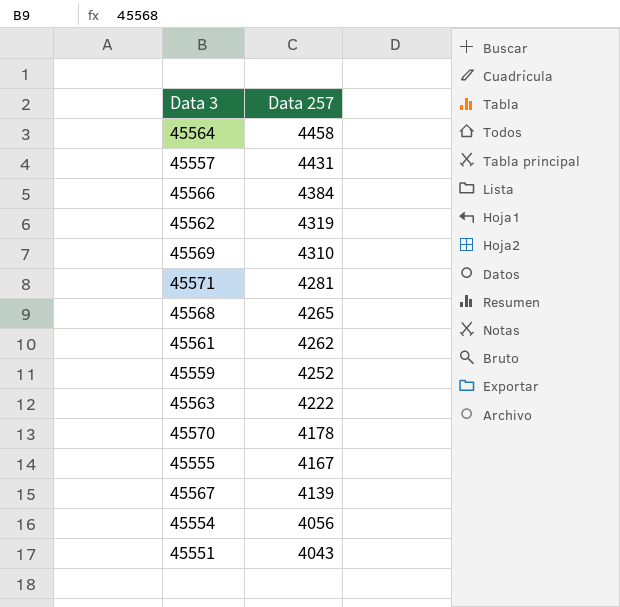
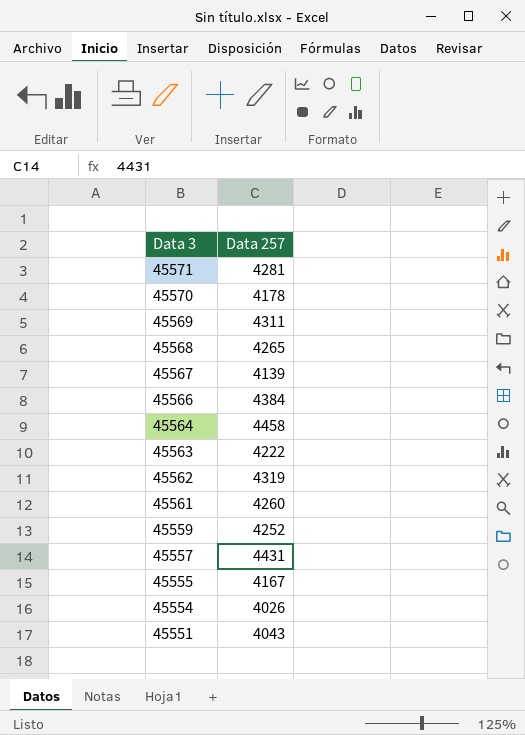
row order: Data 257 descending -> Data 3 descending
45569 | Data 257: 4310 -> 4311
45561 | Data 257: 4262 -> 4260
45554 | Data 257: 4056 -> 4026

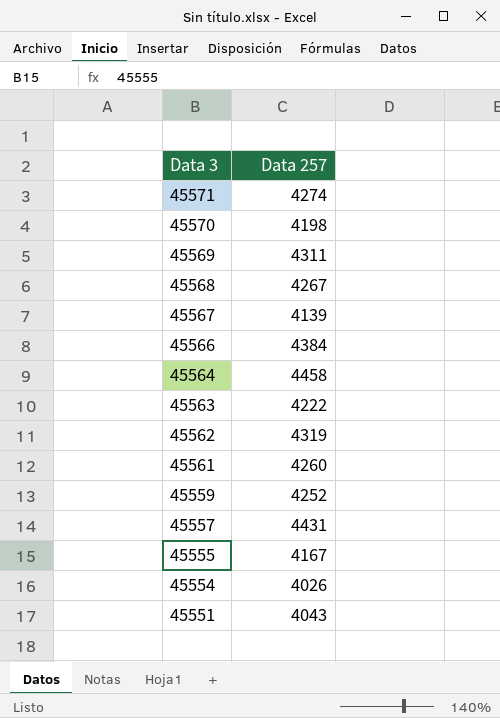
45571 | Data 257: 4281 -> 4274
45570 | Data 257: 4178 -> 4198
45568 | Data 257: 4265 -> 4267

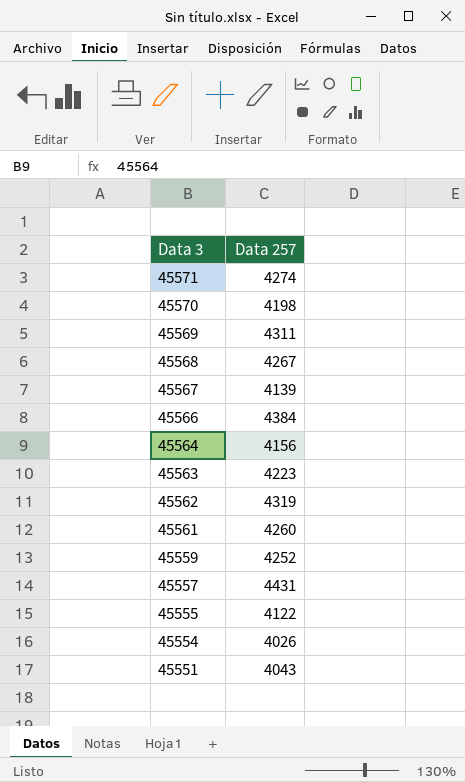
45564 | Data 257: 4458 -> 4156
45563 | Data 257: 4222 -> 4223
45555 | Data 257: 4167 -> 4122

